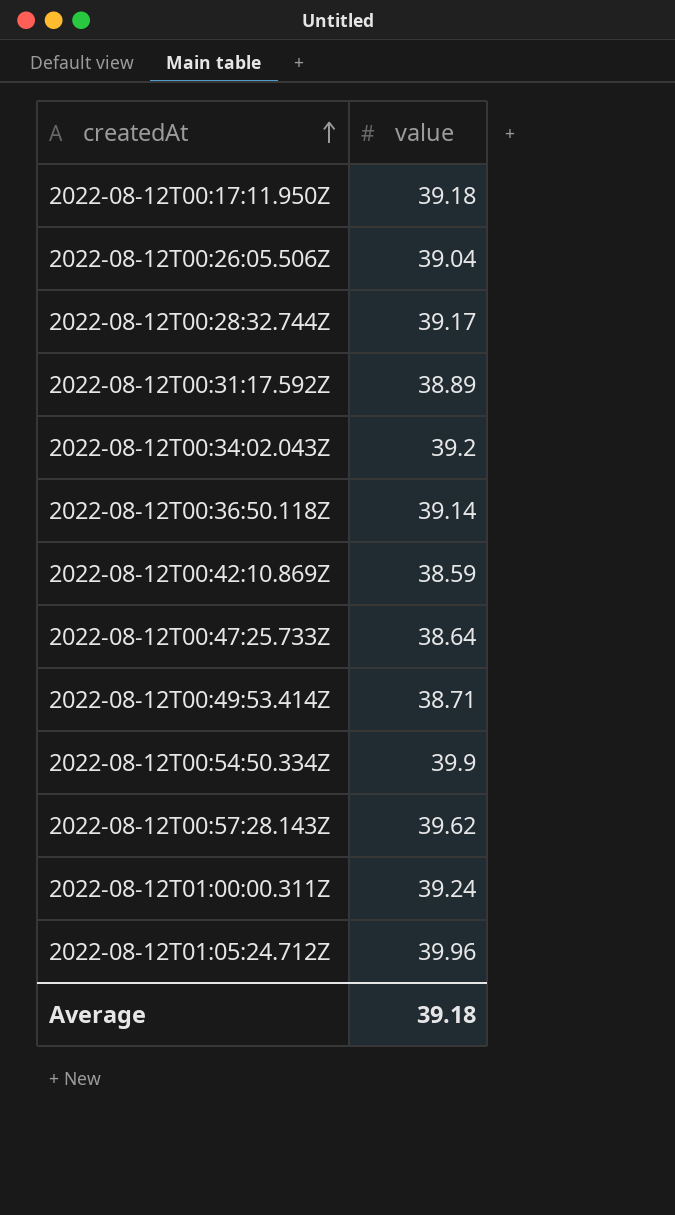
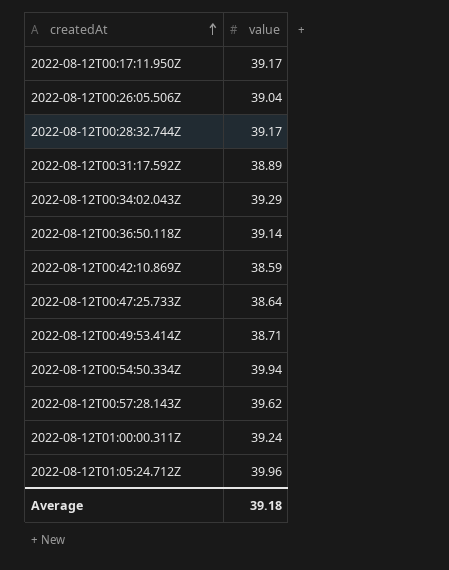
2022-08-12T00:17:11.950Z | value: 39.18 -> 39.17
2022-08-12T00:34:02.043Z | value: 39.2 -> 39.29
2022-08-12T00:54:50.334Z | value: 39.9 -> 39.94

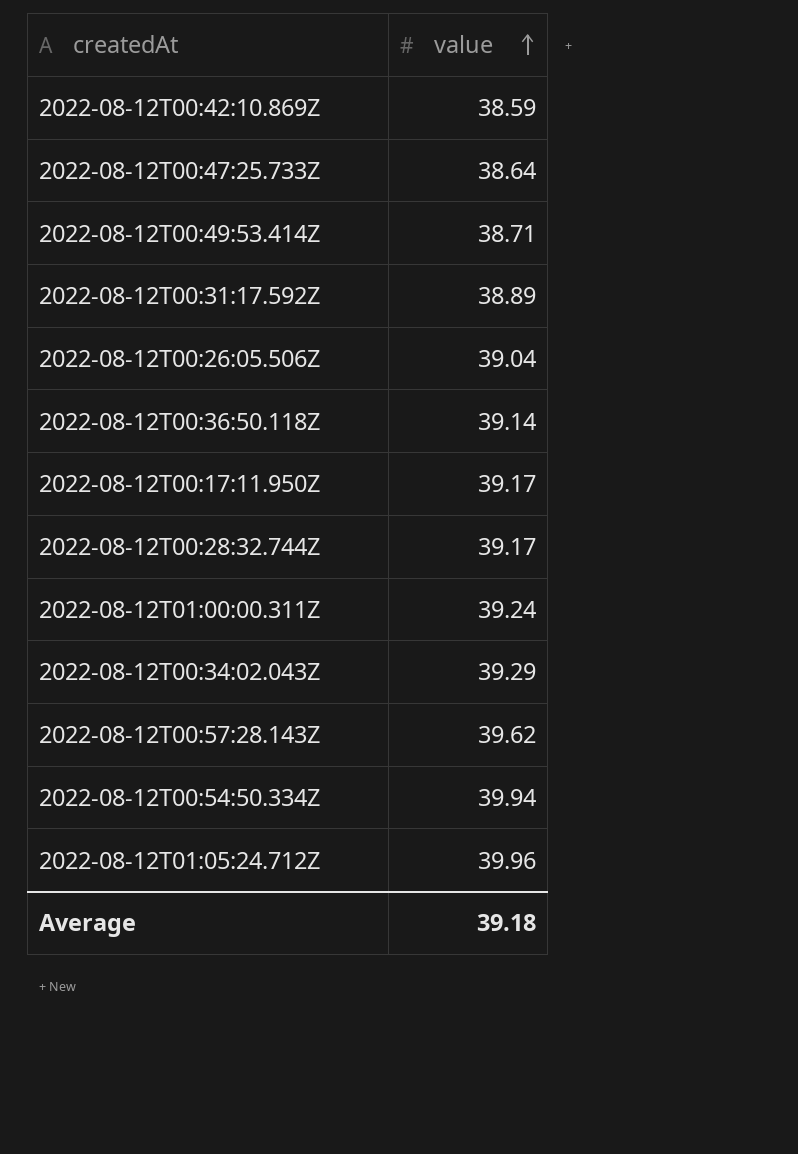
row order: createdAt ascending -> value ascending

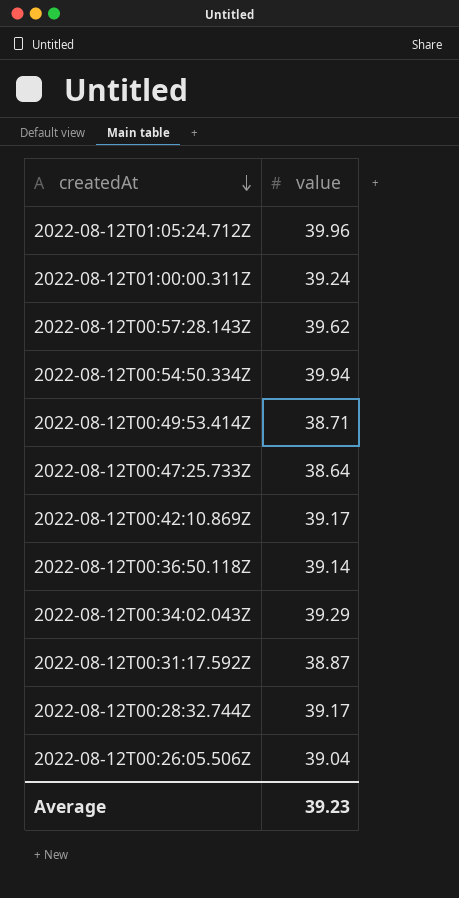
row order: value ascending -> createdAt descending
row 2022-08-12T00:17:11.950Z: 39.17 -> none
2022-08-12T00:42:10.869Z | value: 38.59 -> 39.17
2022-08-12T00:31:17.592Z | value: 38.89 -> 38.87
Average | value: 39.18 -> 39.23

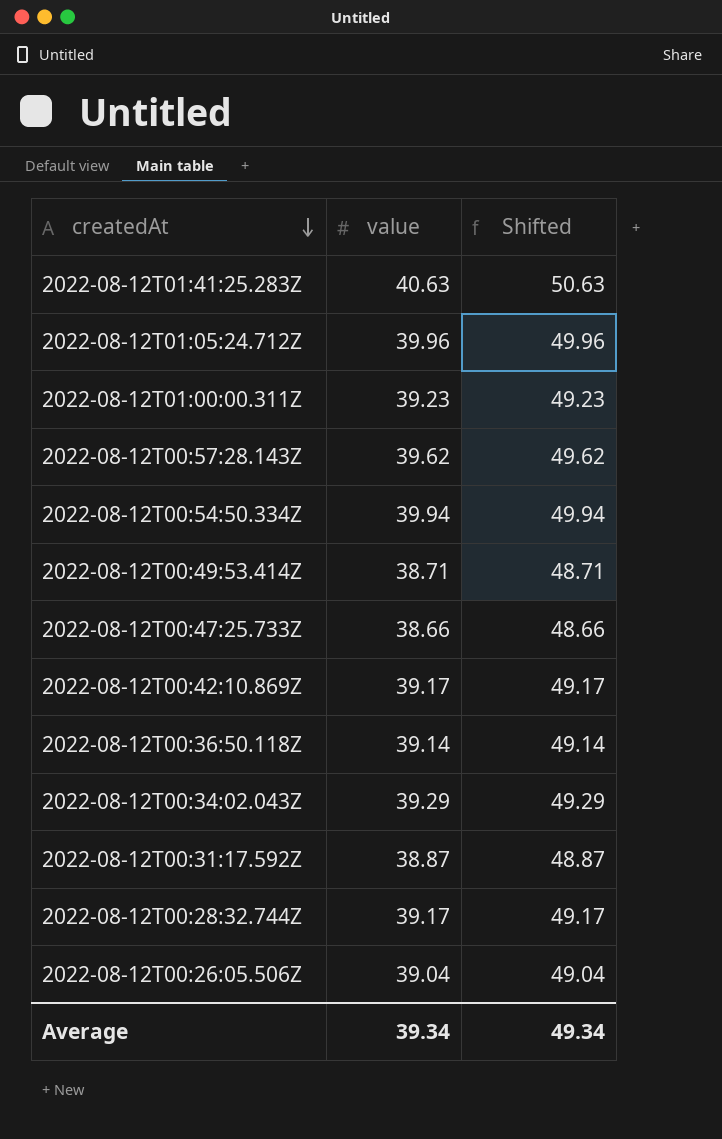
column Shifted | formula: none -> [value] + 10
row 2022-08-12T01:41:25.283Z: none -> 40.63 | 50.63
2022-08-12T01:00:00.311Z | value: 39.24 -> 39.23
2022-08-12T00:47:25.733Z | value: 38.64 -> 38.66
Average | value: 39.23 -> 39.34

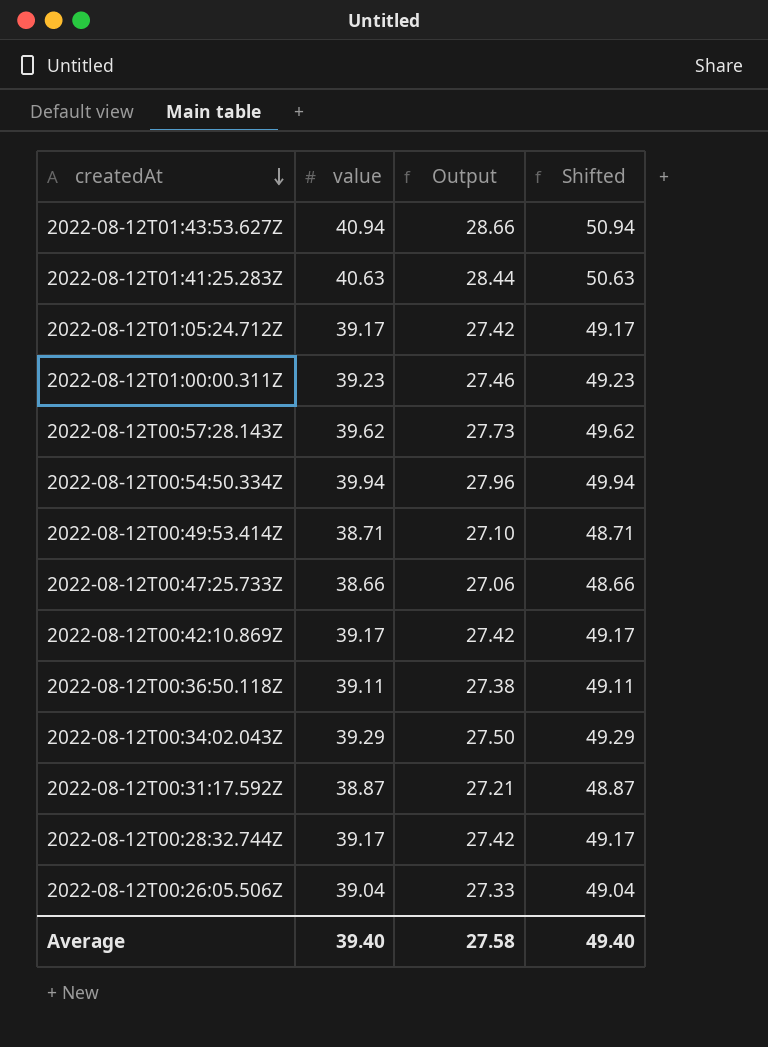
column Output | formula: none -> [value] * 0.7
row 2022-08-12T01:43:53.627Z: none -> 40.94 | 28.66 | 50.94
2022-08-12T01:05:24.712Z | value: 39.96 -> 39.17
2022-08-12T01:05:24.712Z | Shifted: 49.96 -> 49.17
2022-08-12T00:36:50.118Z | value: 39.14 -> 39.11
2022-08-12T00:36:50.118Z | Shifted: 49.14 -> 49.11
Average | value: 39.34 -> 39.40
Average | Shifted: 49.34 -> 49.40

